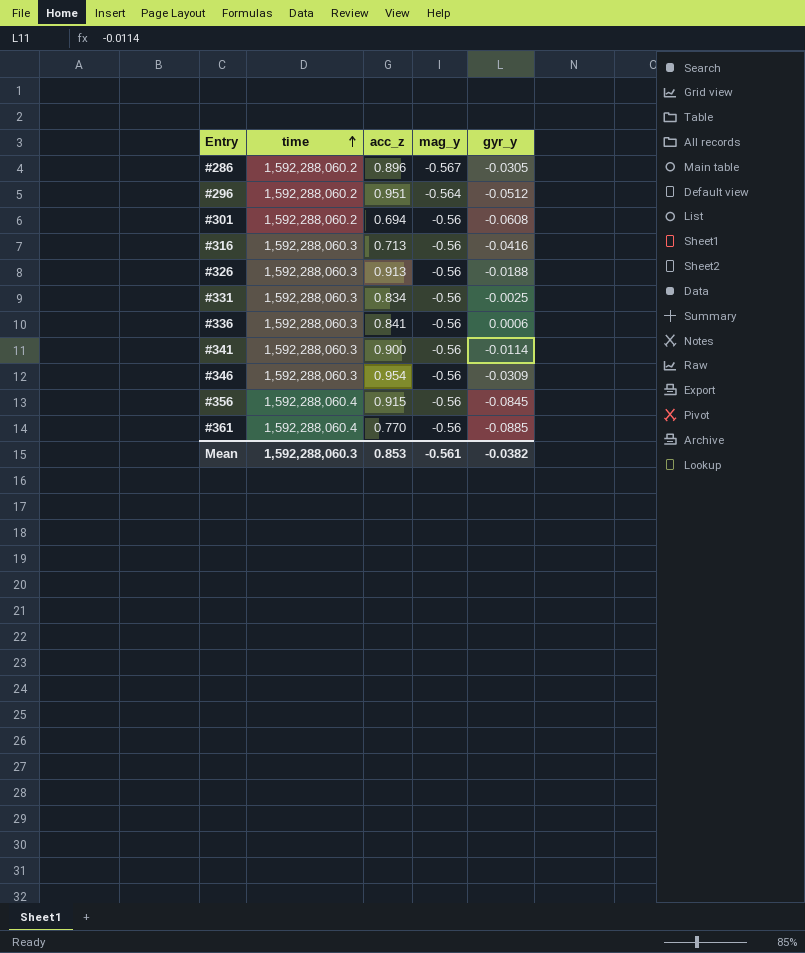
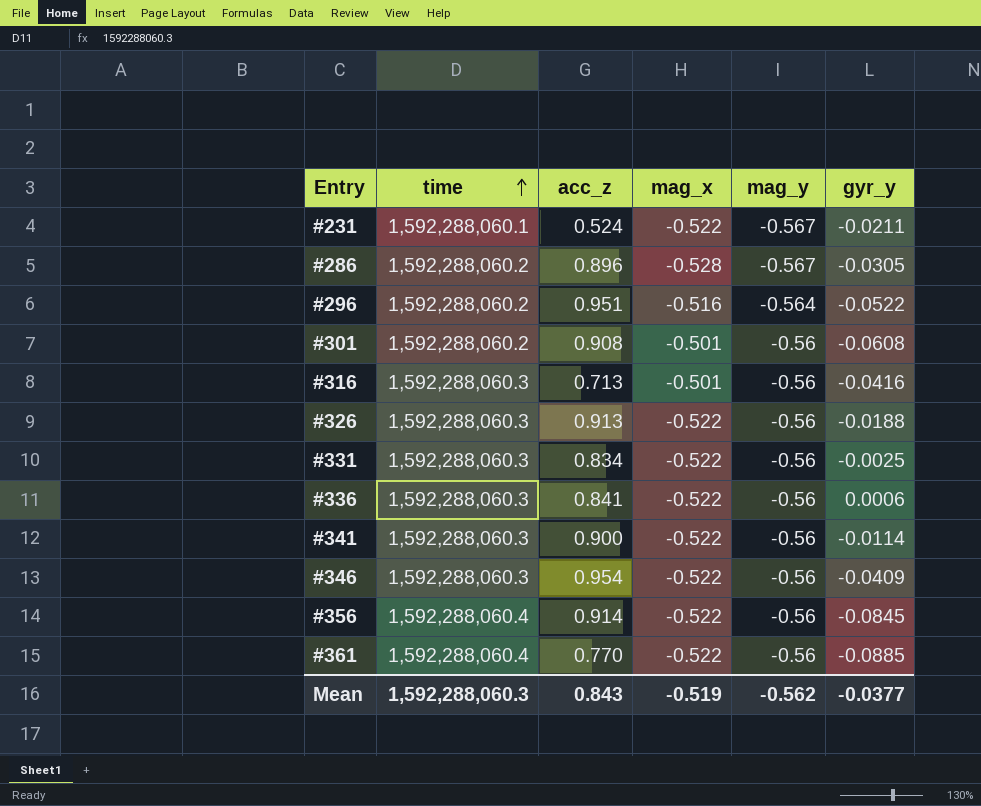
column mag_x | position: none -> 4
row #231: none -> 1,592,288,060.1 | 0.524 | -0.522 | -0.567 | -0.0211
#296 | gyr_y: -0.0512 -> -0.0522
#301 | acc_z: 0.694 -> 0.908
#346 | gyr_y: -0.0309 -> -0.0409
#356 | acc_z: 0.915 -> 0.914
Mean | acc_z: 0.853 -> 0.843
Mean | mag_y: -0.561 -> -0.562
Mean | gyr_y: -0.0382 -> -0.0377

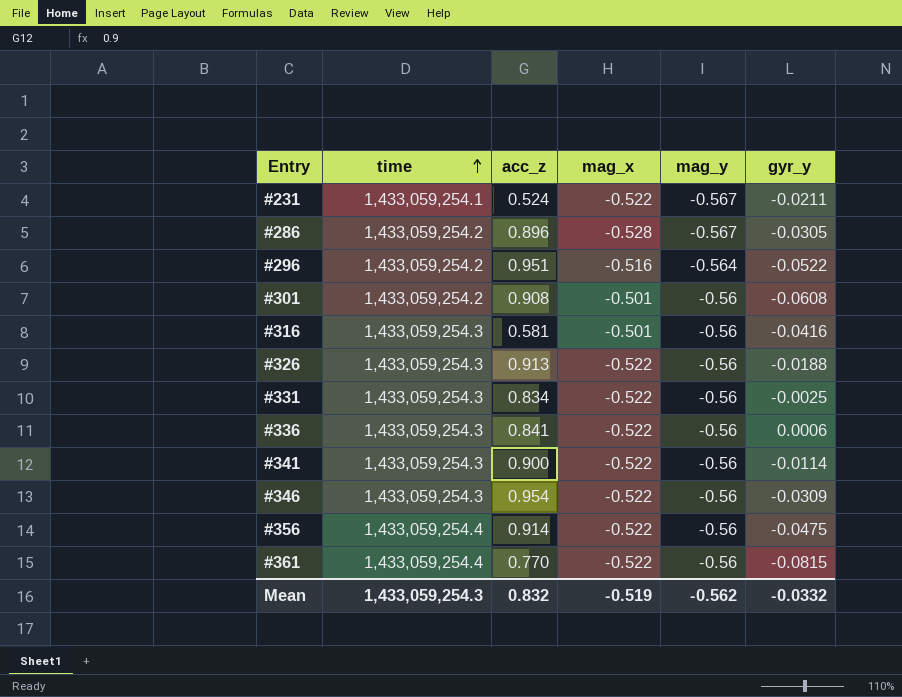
#231 | time: 1,592,288,060.1 -> 1,433,059,254.1
#286 | time: 1,592,288,060.2 -> 1,433,059,254.2
#296 | time: 1,592,288,060.2 -> 1,433,059,254.2
#301 | time: 1,592,288,060.2 -> 1,433,059,254.2
#316 | time: 1,592,288,060.3 -> 1,433,059,254.3
#316 | acc_z: 0.713 -> 0.581
#326 | time: 1,592,288,060.3 -> 1,433,059,254.3
#331 | time: 1,592,288,060.3 -> 1,433,059,254.3
#336 | time: 1,592,288,060.3 -> 1,433,059,254.3
#341 | time: 1,592,288,060.3 -> 1,433,059,254.3
#346 | time: 1,592,288,060.3 -> 1,433,059,254.3
#346 | gyr_y: -0.0409 -> -0.0309
#356 | time: 1,592,288,060.4 -> 1,433,059,254.4
#356 | gyr_y: -0.0845 -> -0.0475
#361 | time: 1,592,288,060.4 -> 1,433,059,254.4
#361 | gyr_y: -0.0885 -> -0.0815
Mean | time: 1,592,288,060.3 -> 1,433,059,254.3
Mean | acc_z: 0.843 -> 0.832
Mean | gyr_y: -0.0377 -> -0.0332

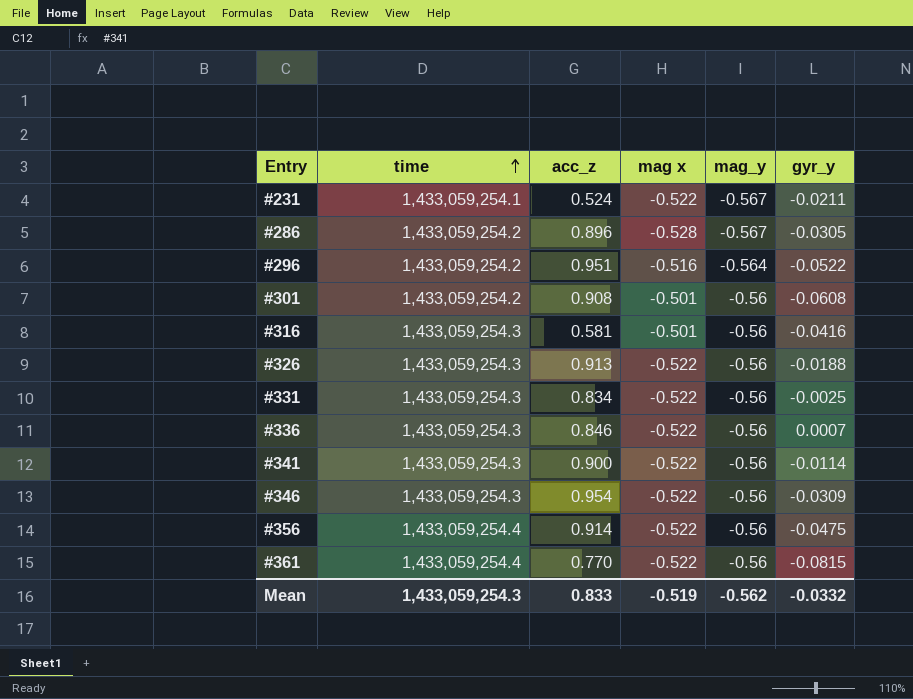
column name: mag_x -> mag x
#336 | acc_z: 0.841 -> 0.846
#336 | gyr_y: 0.0006 -> 0.0007
Mean | acc_z: 0.832 -> 0.833

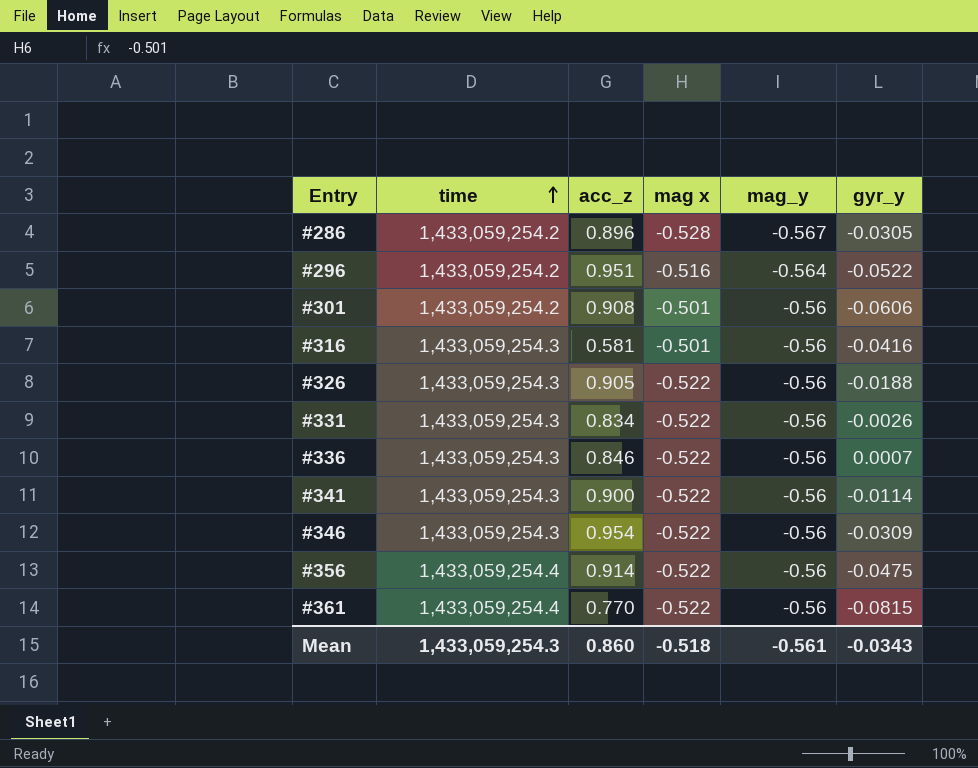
row #231: 1,433,059,254.1 | 0.524 | -0.522 | -0.567 | -0.0211 -> none
#301 | gyr_y: -0.0608 -> -0.0606
#326 | acc_z: 0.913 -> 0.905
#331 | gyr_y: -0.0025 -> -0.0026
Mean | acc_z: 0.833 -> 0.860
Mean | mag x: -0.519 -> -0.518
Mean | mag_y: -0.562 -> -0.561
Mean | gyr_y: -0.0332 -> -0.0343

